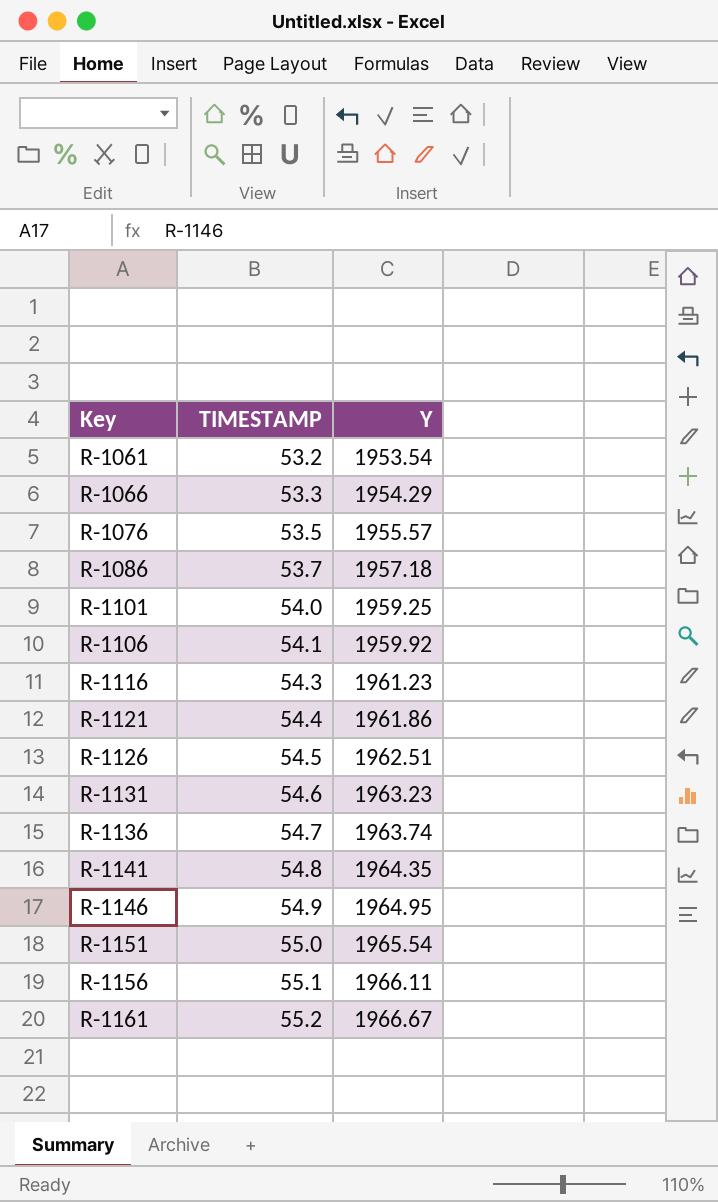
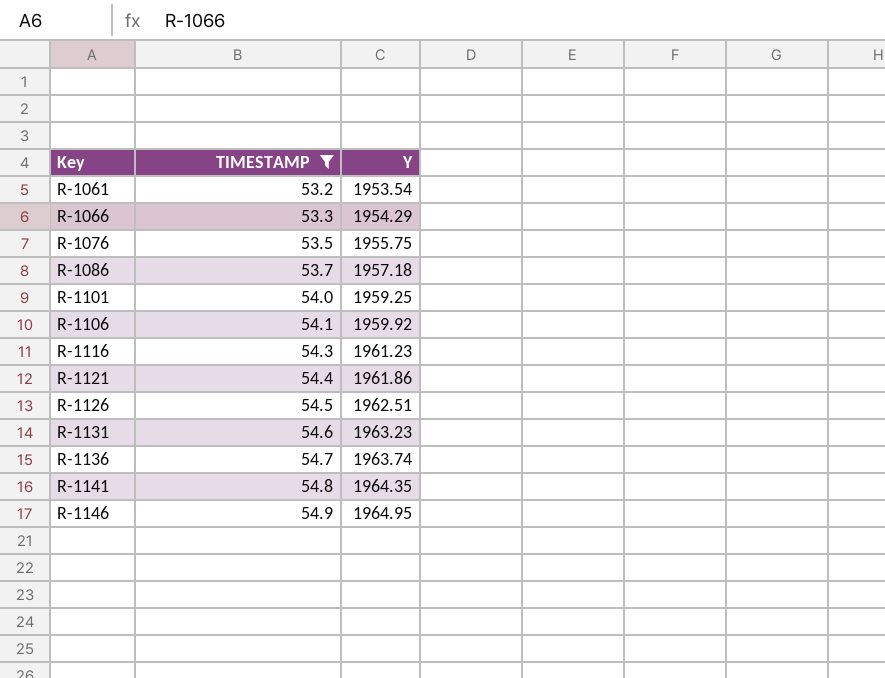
filter: none -> TIMESTAMP <= 54.9
R-1076 | Y: 1955.57 -> 1955.75

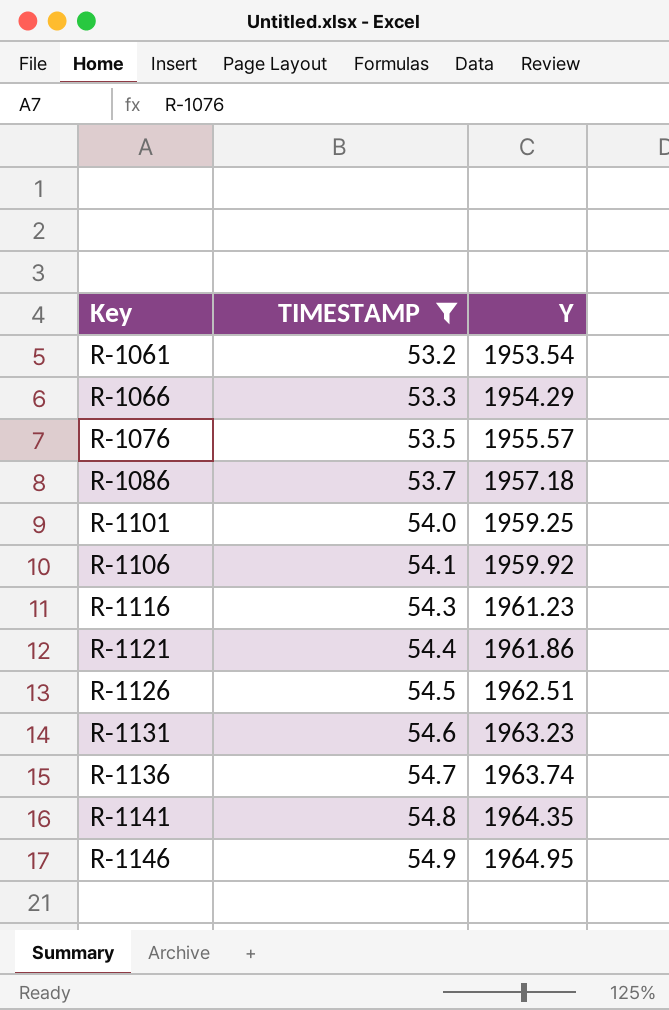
R-1076 | Y: 1955.75 -> 1955.57

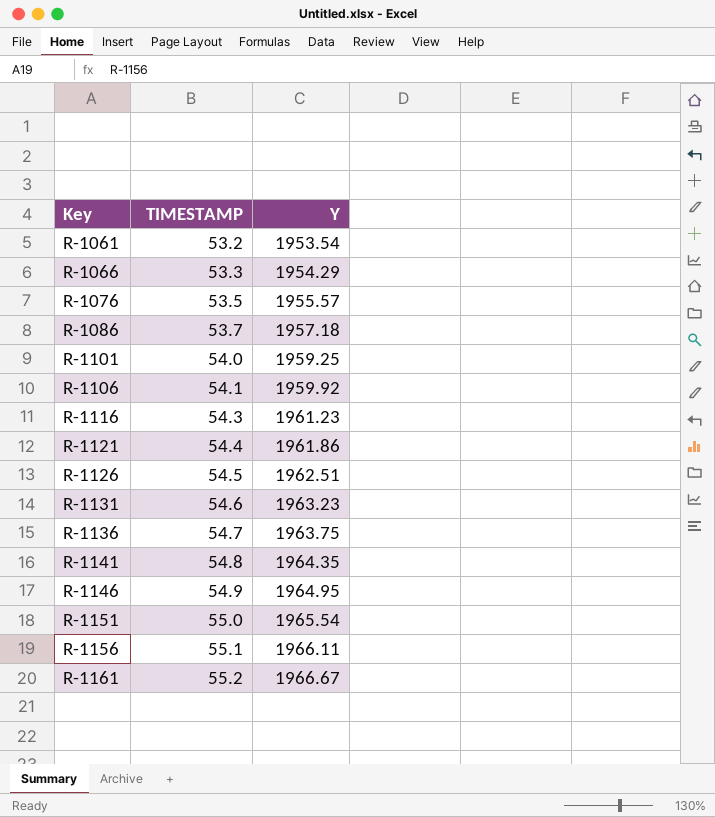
filter: TIMESTAMP <= 54.9 -> none
R-1136 | Y: 1963.74 -> 1963.75

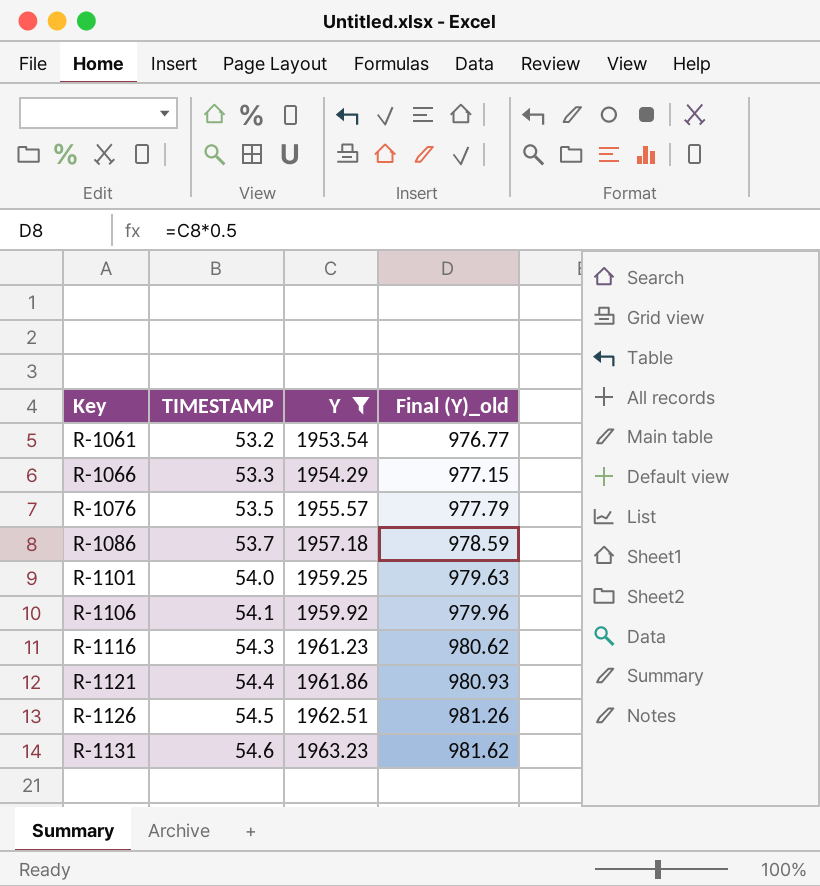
filter: none -> Y <= 1963.23
column Final (Y)_old | formula: none -> [Y] * 0.5

